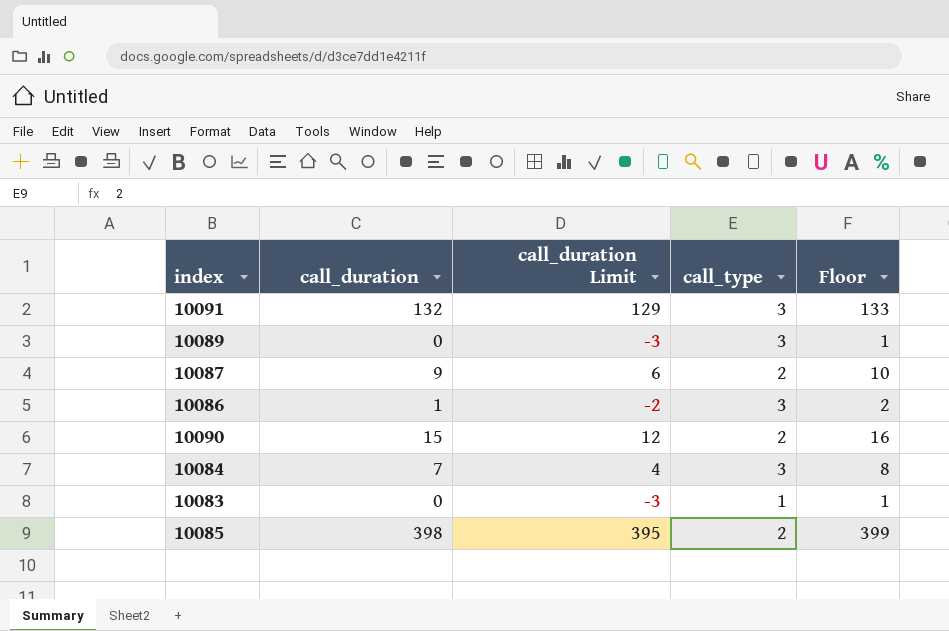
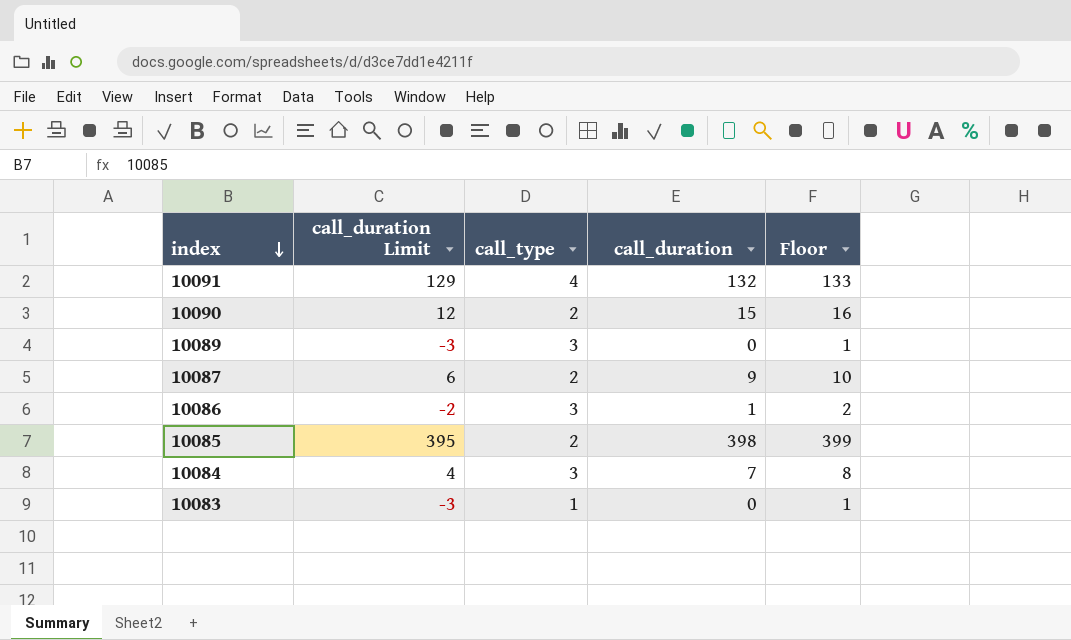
row order: none -> index descending
column call_duration | position: 2 -> 4
10091 | call_type: 3 -> 4

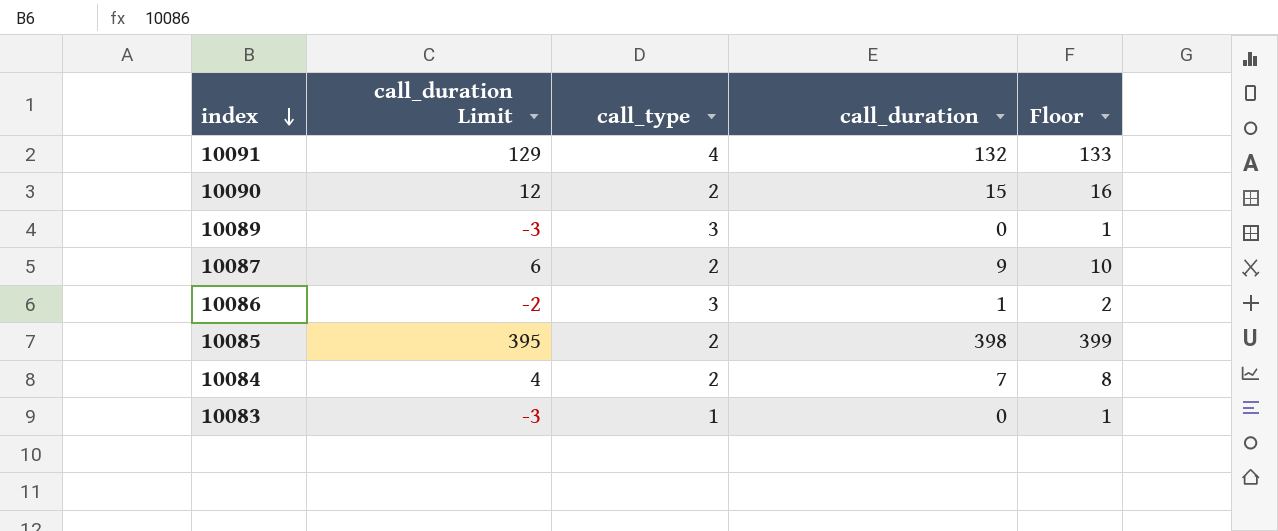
10084 | call_type: 3 -> 2

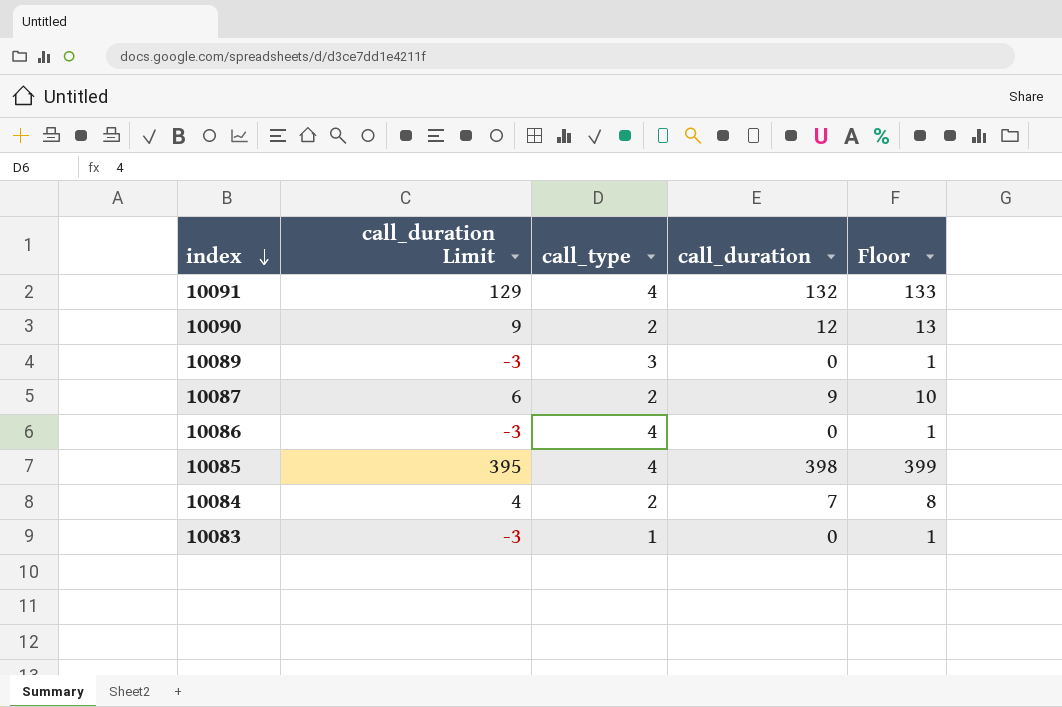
10090 | call_duration Limit: 12 -> 9
10090 | call_duration: 15 -> 12
10090 | Floor: 16 -> 13
10086 | call_duration Limit: -2 -> -3
10086 | call_type: 3 -> 4
10086 | call_duration: 1 -> 0
10086 | Floor: 2 -> 1
10085 | call_type: 2 -> 4

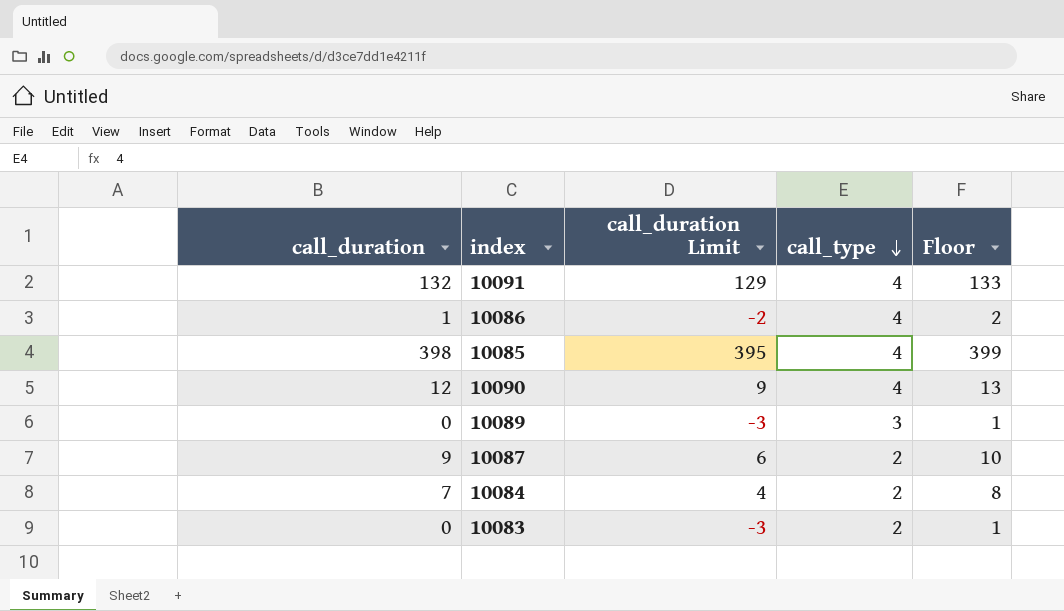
row order: index descending -> call_type descending
column call_duration | position: 4 -> 1
10086 | call_duration: 0 -> 1
10086 | call_duration Limit: -3 -> -2
10086 | Floor: 1 -> 2
10090 | call_type: 2 -> 4
10083 | call_type: 1 -> 2

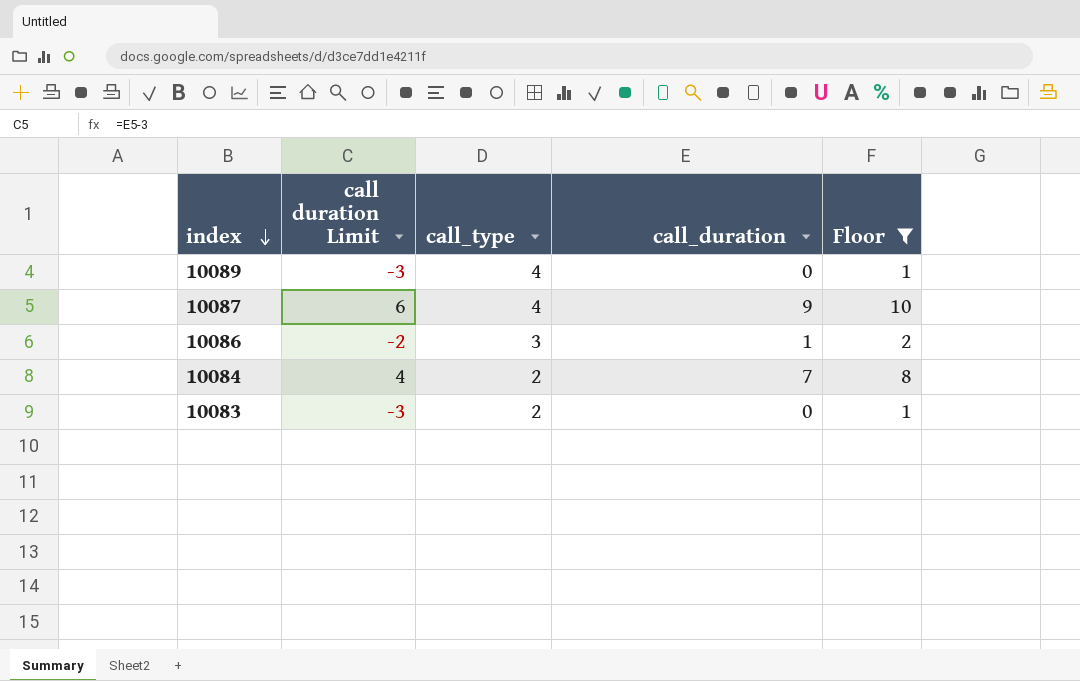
filter: none -> Floor <= 10
row order: call_type descending -> index descending
column name: call_duration Limit -> call duration Limit
column call_duration | position: 1 -> 4
10089 | call_type: 3 -> 4
10087 | call_type: 2 -> 4
10086 | call_type: 4 -> 3

